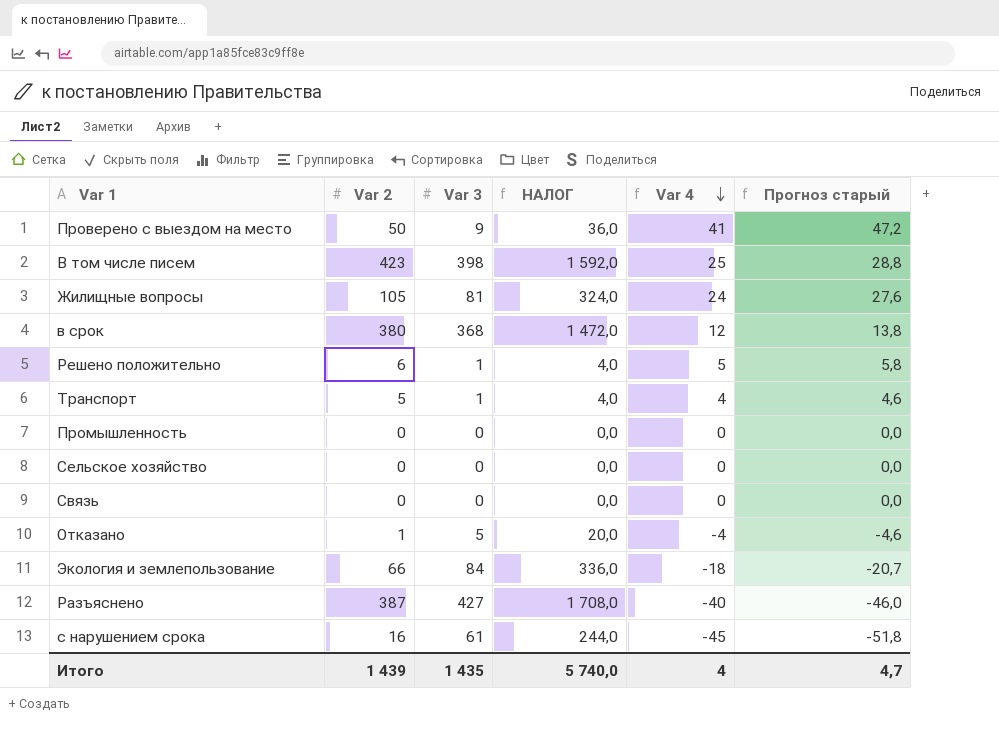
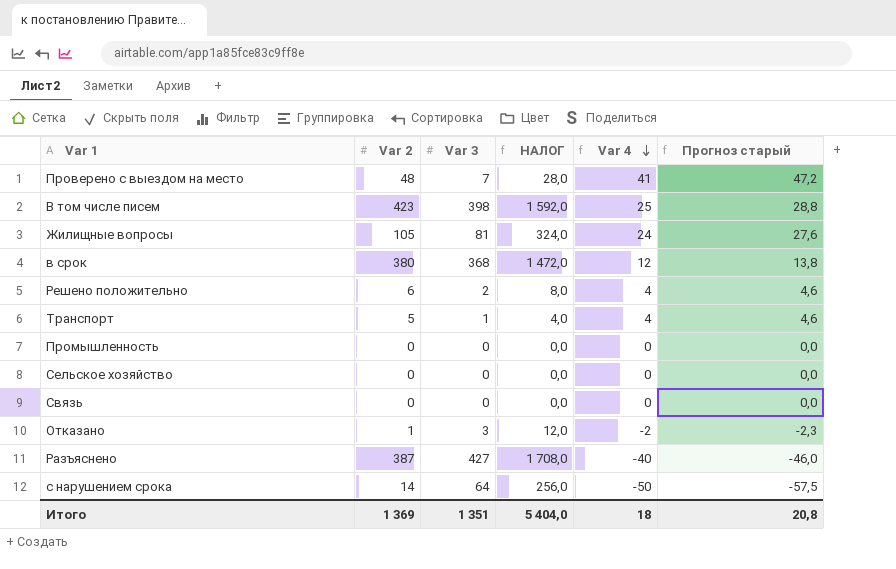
row Экология и землепользование: 66 | 84 | 336,0 | -18 | -20,7 -> none
Проверено с выездом на место | Var 2: 50 -> 48
Проверено с выездом на место | Var 3: 9 -> 7
Проверено с выездом на место | НАЛОГ: 36,0 -> 28,0
Решено положительно | Var 3: 1 -> 2
Решено положительно | НАЛОГ: 4,0 -> 8,0
Решено положительно | Var 4: 5 -> 4
Решено положительно | Прогноз старый: 5,8 -> 4,6
Отказано | Var 3: 5 -> 3
Отказано | НАЛОГ: 20,0 -> 12,0
Отказано | Var 4: -4 -> -2
Отказано | Прогноз старый: -4,6 -> -2,3
с нарушением срока | Var 2: 16 -> 14
с нарушением срока | Var 3: 61 -> 64
с нарушением срока | НАЛОГ: 244,0 -> 256,0
с нарушением срока | Var 4: -45 -> -50
с нарушением срока | Прогноз старый: -51,8 -> -57,5
Итого | Var 2: 1 439 -> 1 369
Итого | Var 3: 1 435 -> 1 351
Итого | НАЛОГ: 5 740,0 -> 5 404,0
Итого | Var 4: 4 -> 18
Итого | Прогноз старый: 4,7 -> 20,8

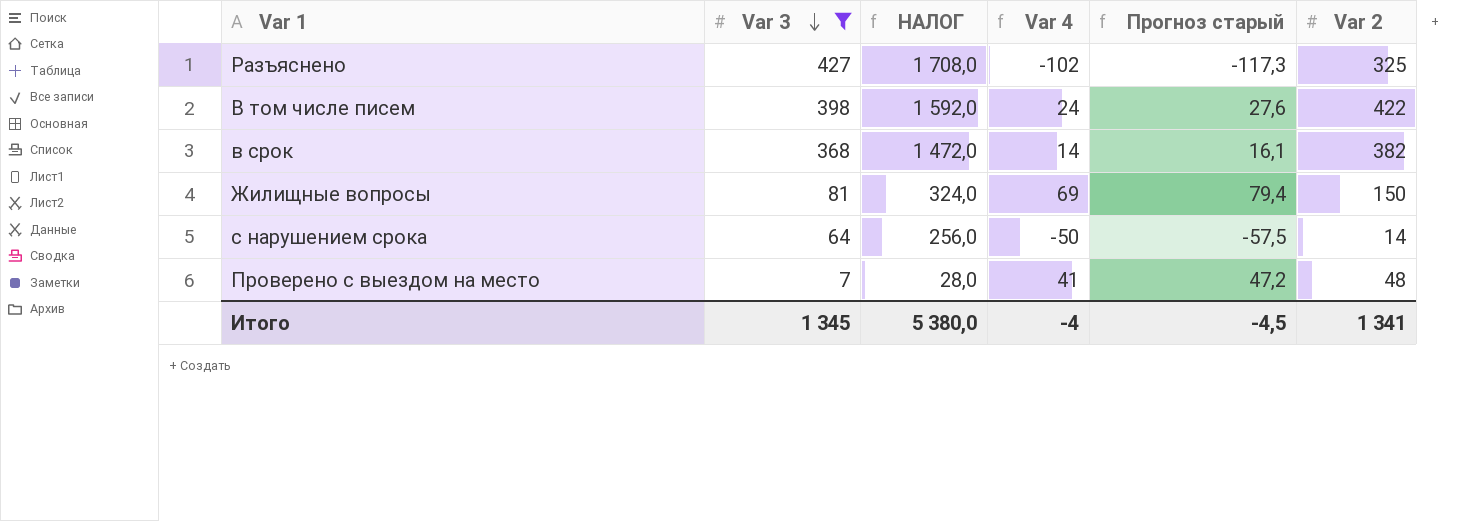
filter: none -> Var 3 >= 7
row order: Var 4 descending -> Var 3 descending
column Var 2 | position: 2 -> 6
Разъяснено | Var 4: -40 -> -102
Разъяснено | Прогноз старый: -46,0 -> -117,3
Разъяснено | Var 2: 387 -> 325
В том числе писем | Var 4: 25 -> 24
В том числе писем | Прогноз старый: 28,8 -> 27,6
В том числе писем | Var 2: 423 -> 422
в срок | Var 4: 12 -> 14
в срок | Прогноз старый: 13,8 -> 16,1
в срок | Var 2: 380 -> 382
Жилищные вопросы | Var 4: 24 -> 69
Жилищные вопросы | Прогноз старый: 27,6 -> 79,4
Жилищные вопросы | Var 2: 105 -> 150
Итого | Var 3: 1 351 -> 1 345
Итого | НАЛОГ: 5 404,0 -> 5 380,0
Итого | Var 4: 18 -> -4
Итого | Прогноз старый: 20,8 -> -4,5
Итого | Var 2: 1 369 -> 1 341

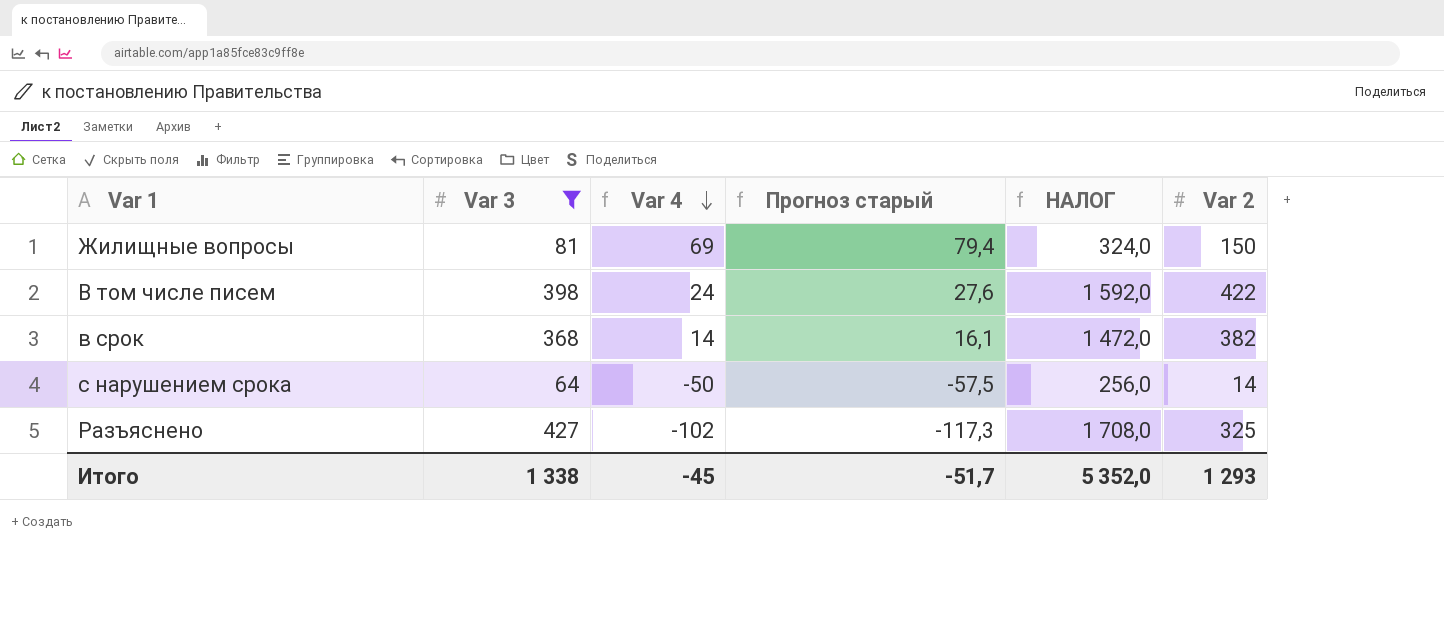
row order: Var 3 descending -> Var 4 descending
column НАЛОГ | position: 3 -> 5
row Проверено с выездом на место: 7 | 28,0 | 41 | 47,2 | 48 -> none
Итого | Var 3: 1 345 -> 1 338
Итого | Var 4: -4 -> -45
Итого | Прогноз старый: -4,5 -> -51,7
Итого | НАЛОГ: 5 380,0 -> 5 352,0
Итого | Var 2: 1 341 -> 1 293

